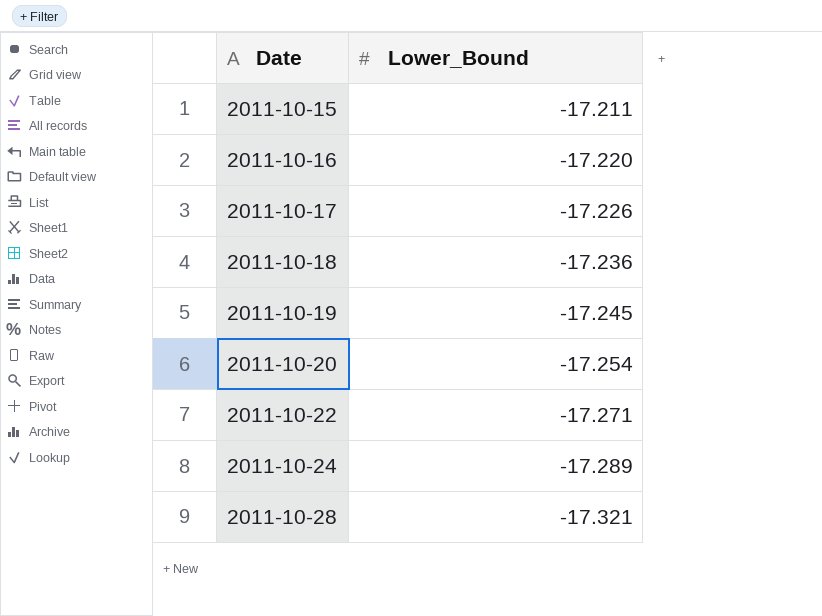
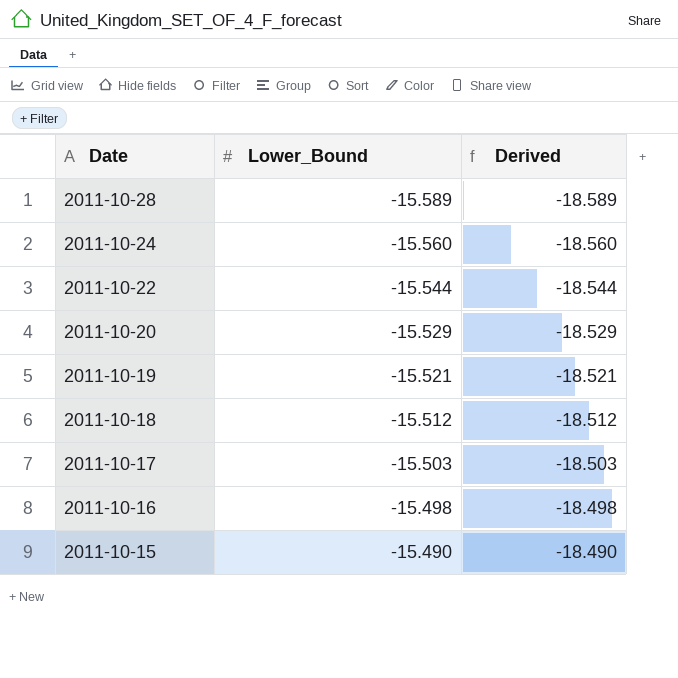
row order: Date ascending -> Date descending
column Derived | formula: none -> [Lower_Bound] - 3
2011-10-28 | Lower_Bound: -17.321 -> -15.589
2011-10-24 | Lower_Bound: -17.289 -> -15.560
2011-10-22 | Lower_Bound: -17.271 -> -15.544
2011-10-20 | Lower_Bound: -17.254 -> -15.529
2011-10-19 | Lower_Bound: -17.245 -> -15.521
2011-10-18 | Lower_Bound: -17.236 -> -15.512
2011-10-17 | Lower_Bound: -17.226 -> -15.503
2011-10-16 | Lower_Bound: -17.220 -> -15.498
2011-10-15 | Lower_Bound: -17.211 -> -15.490

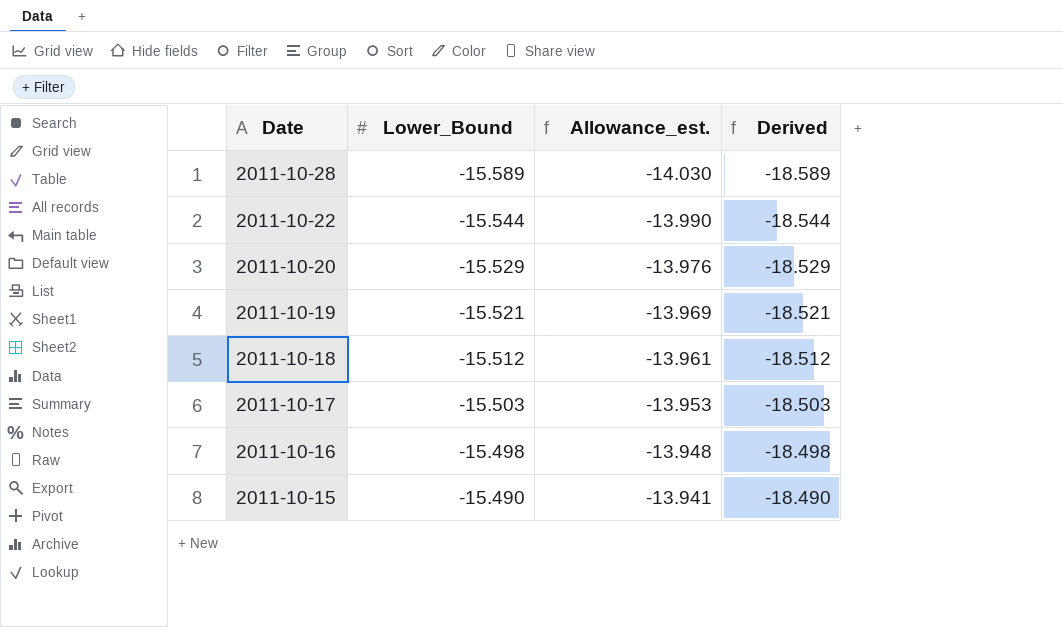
column Allowance_est. | formula: none -> [Lower_Bound] * 0.9
row 2011-10-24: -15.560 | -18.560 -> none

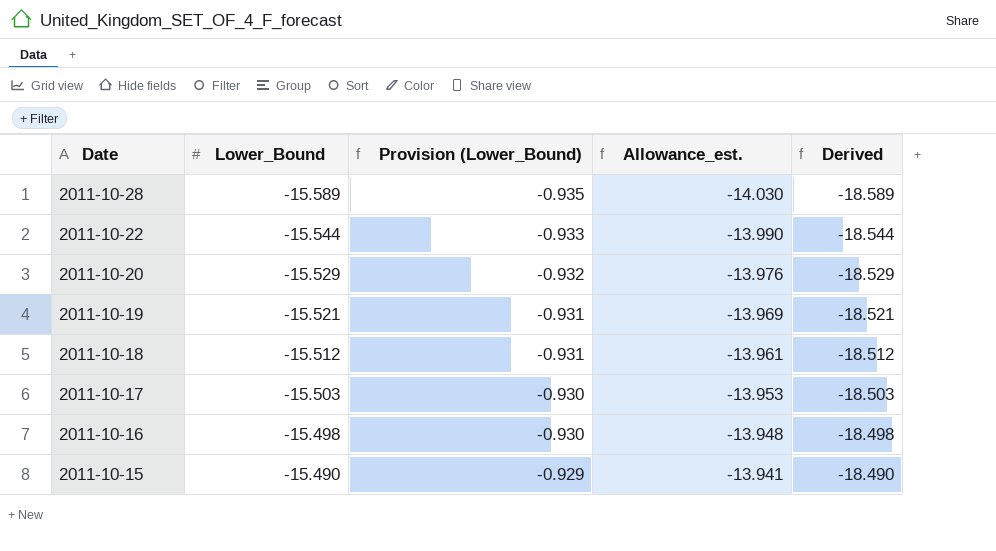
column Provision (Lower_Bound) | formula: none -> [Lower_Bound] * 0.06

